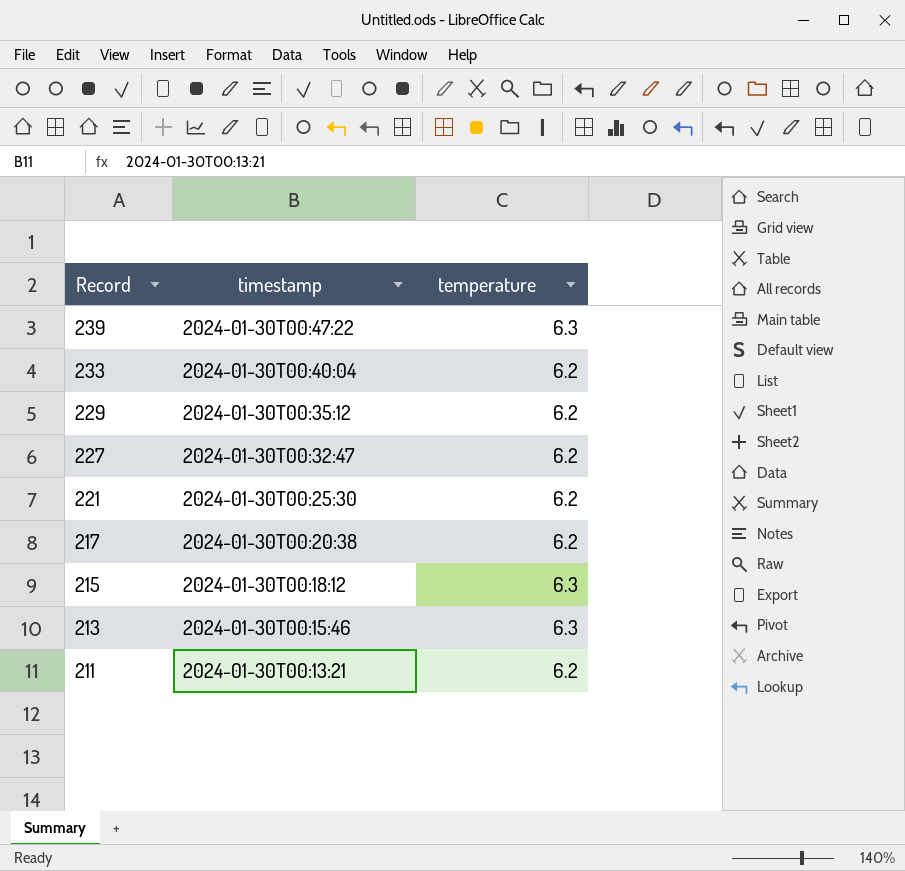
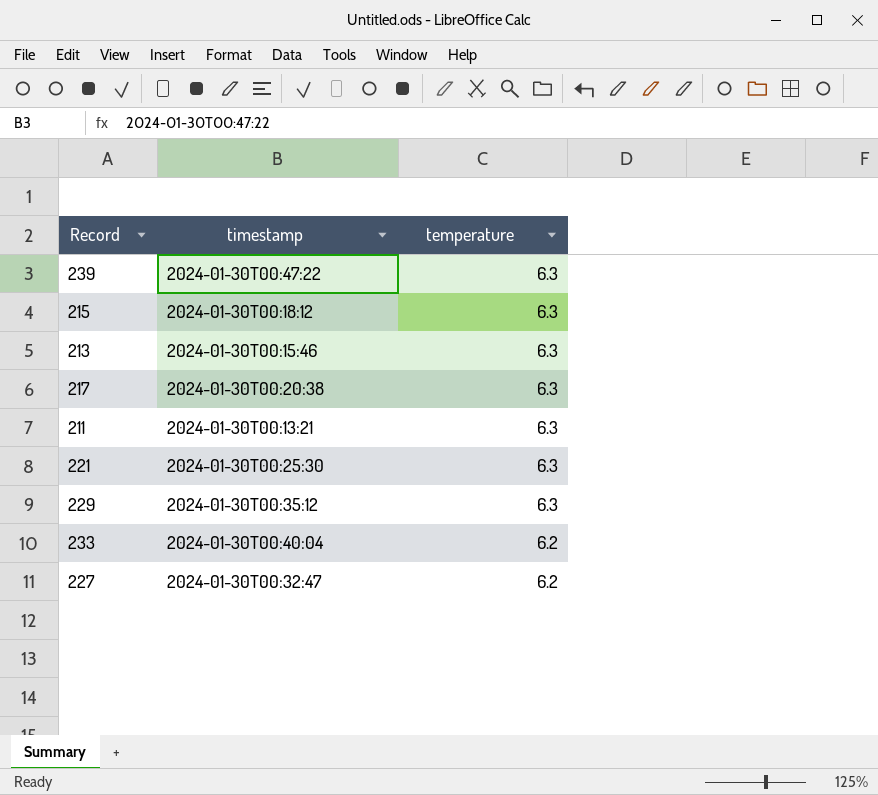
row order: Record descending -> temperature descending
217 | temperature: 6.2 -> 6.3
211 | temperature: 6.2 -> 6.3
221 | temperature: 6.2 -> 6.3
229 | temperature: 6.2 -> 6.3

